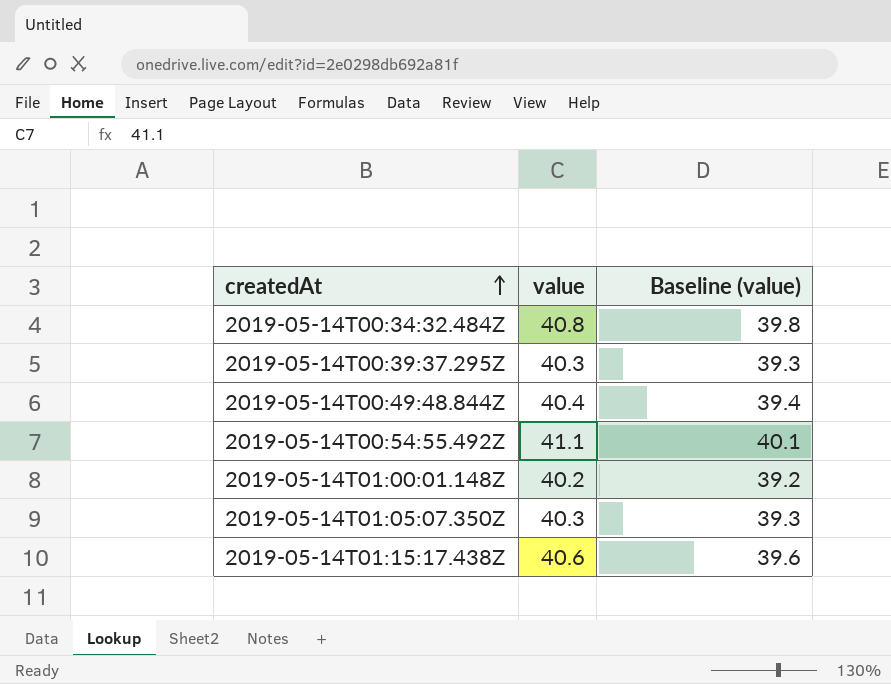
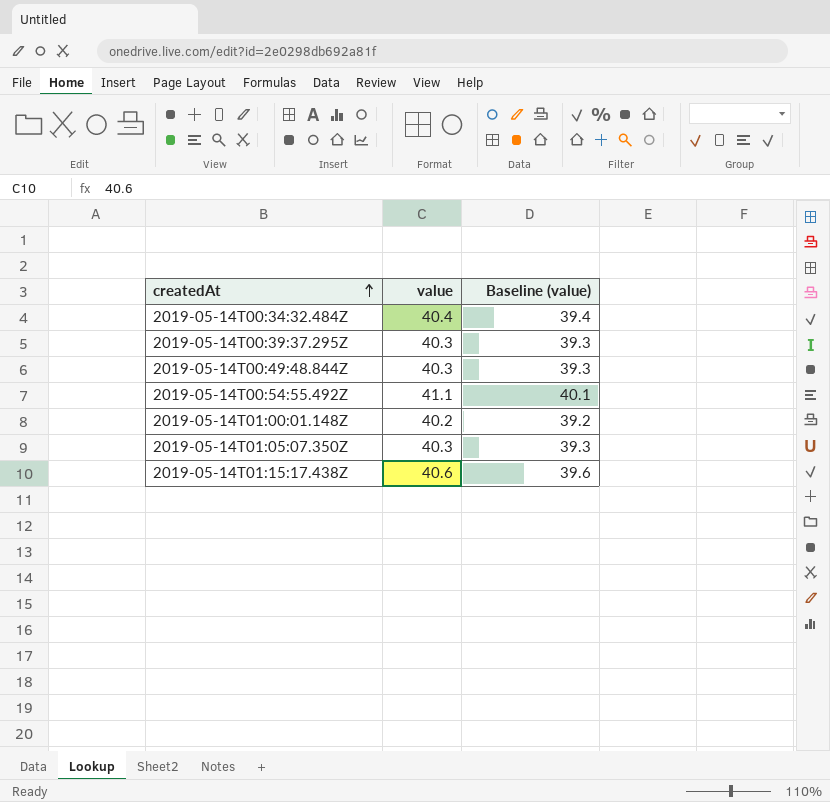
2019-05-14T00:34:32.484Z | value: 40.8 -> 40.4
2019-05-14T00:34:32.484Z | Baseline (value): 39.8 -> 39.4
2019-05-14T00:49:48.844Z | value: 40.4 -> 40.3
2019-05-14T00:49:48.844Z | Baseline (value): 39.4 -> 39.3

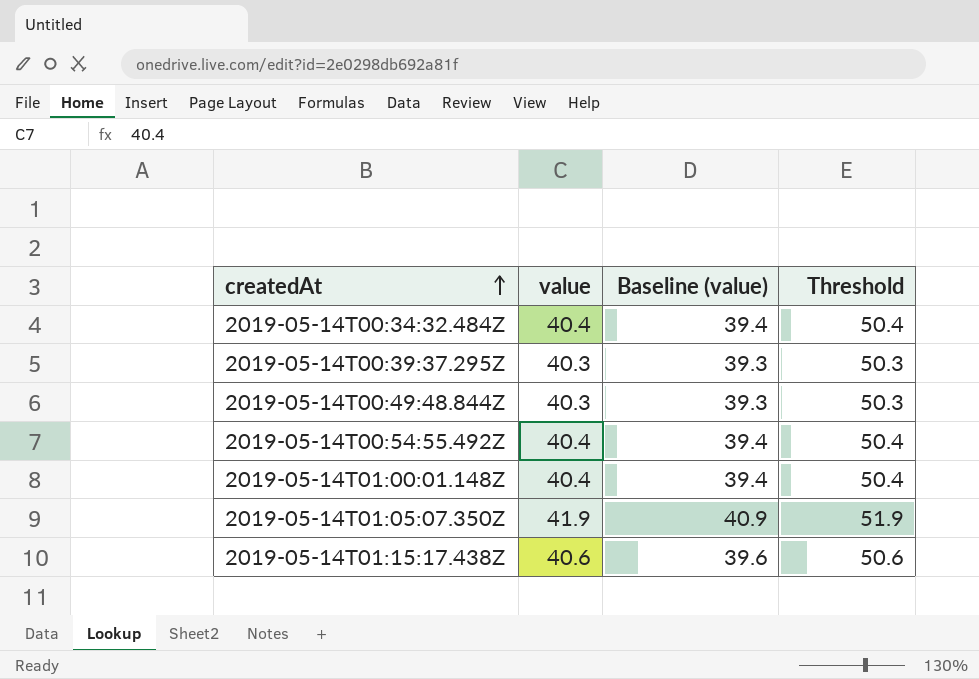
column Threshold | formula: none -> [value] + 10
2019-05-14T00:54:55.492Z | value: 41.1 -> 40.4
2019-05-14T00:54:55.492Z | Baseline (value): 40.1 -> 39.4
2019-05-14T01:00:01.148Z | value: 40.2 -> 40.4
2019-05-14T01:00:01.148Z | Baseline (value): 39.2 -> 39.4
2019-05-14T01:05:07.350Z | value: 40.3 -> 41.9
2019-05-14T01:05:07.350Z | Baseline (value): 39.3 -> 40.9

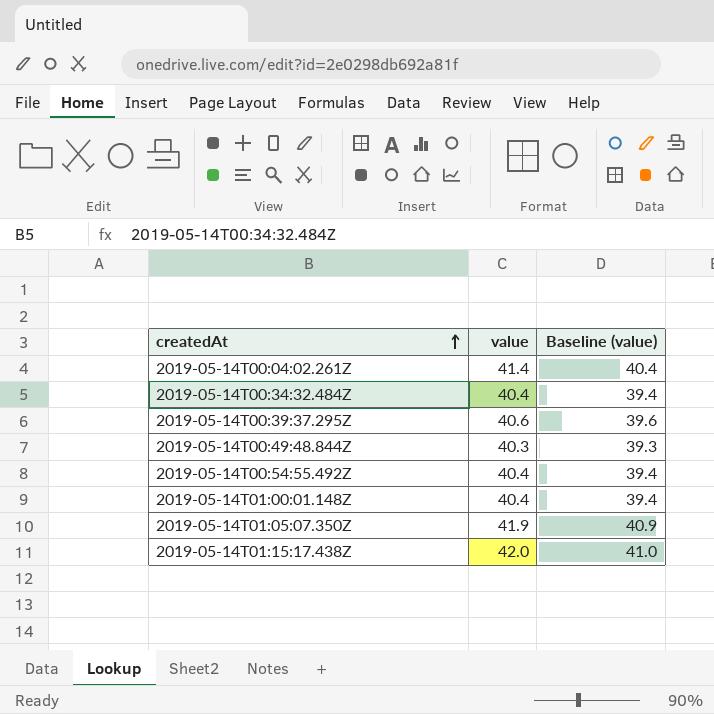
column Threshold | formula: [value] + 10 -> none
row 2019-05-14T00:04:02.261Z: none -> 41.4 | 40.4
2019-05-14T00:39:37.295Z | value: 40.3 -> 40.6
2019-05-14T00:39:37.295Z | Baseline (value): 39.3 -> 39.6
2019-05-14T01:15:17.438Z | value: 40.6 -> 42.0
2019-05-14T01:15:17.438Z | Baseline (value): 39.6 -> 41.0

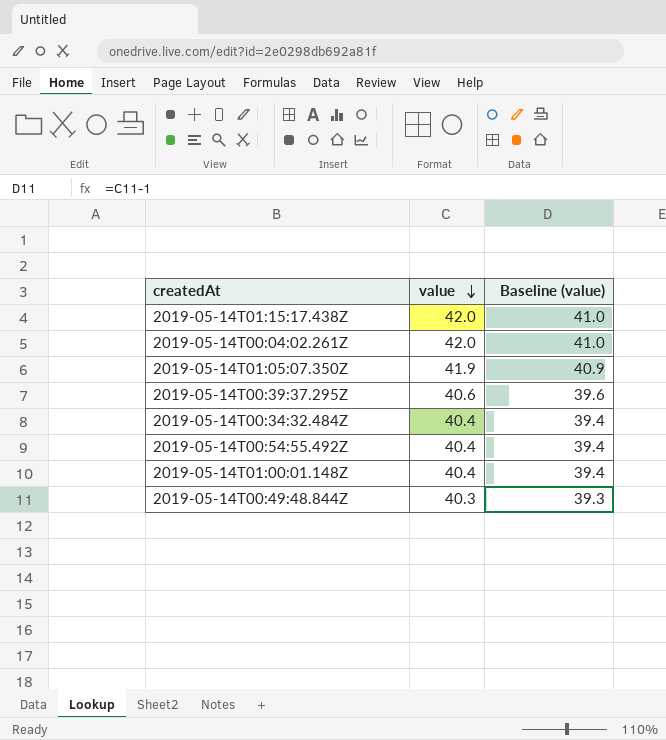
row order: createdAt ascending -> value descending
2019-05-14T00:04:02.261Z | value: 41.4 -> 42.0
2019-05-14T00:04:02.261Z | Baseline (value): 40.4 -> 41.0

